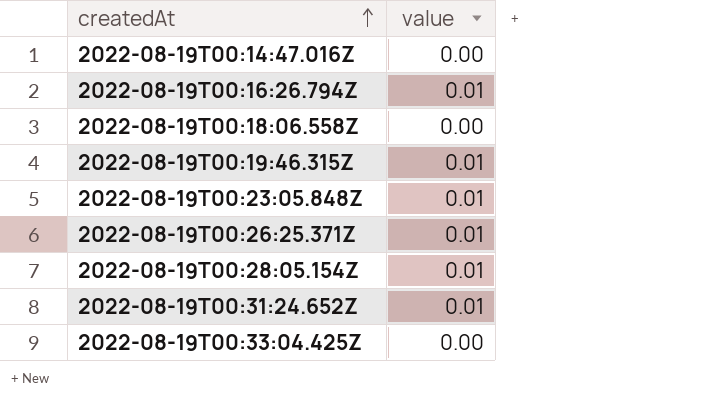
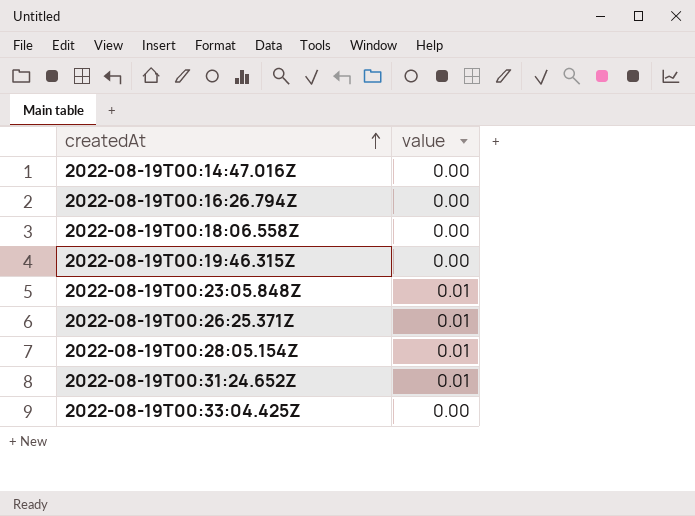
2022-08-19T00:16:26.794Z | value: 0.01 -> 0.00
2022-08-19T00:19:46.315Z | value: 0.01 -> 0.00

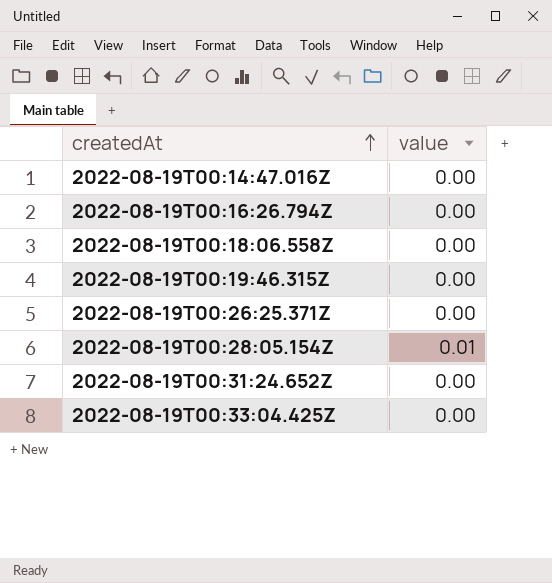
row 2022-08-19T00:23:05.848Z: 0.01 -> none
2022-08-19T00:26:25.371Z | value: 0.01 -> 0.00
2022-08-19T00:31:24.652Z | value: 0.01 -> 0.00

